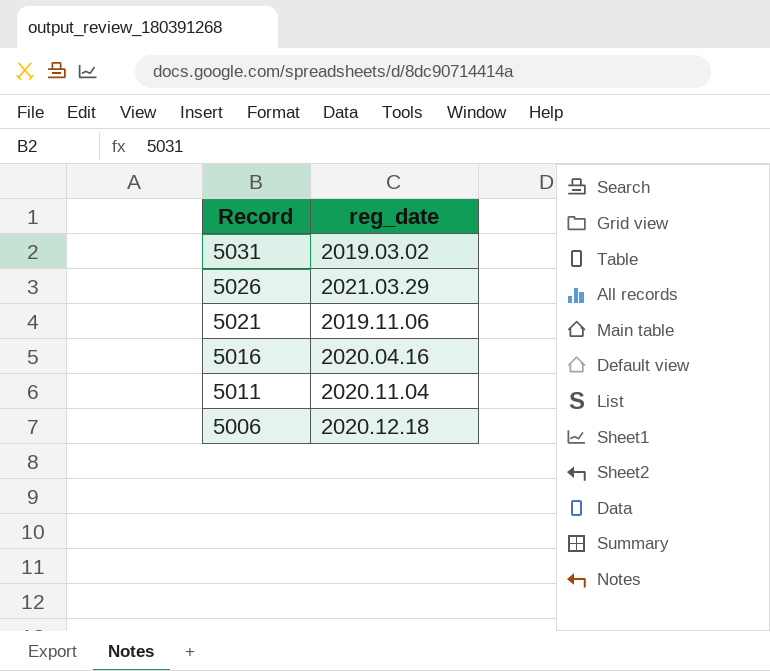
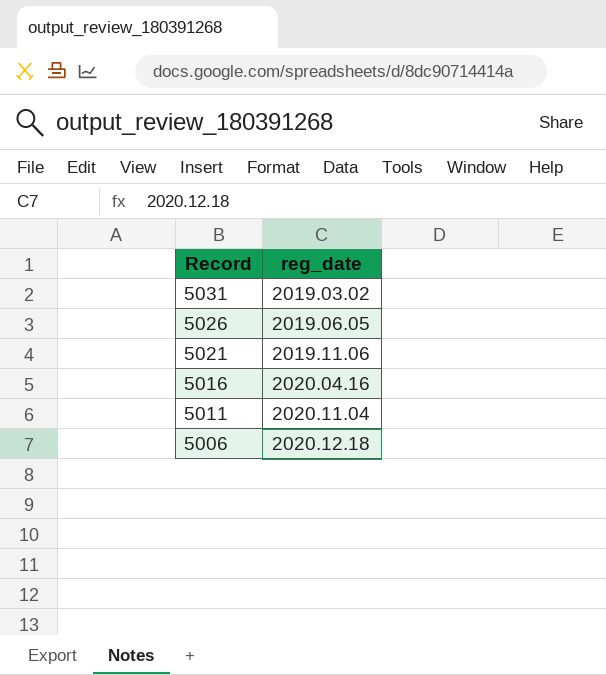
5026 | reg_date: 2021.03.29 -> 2019.06.05

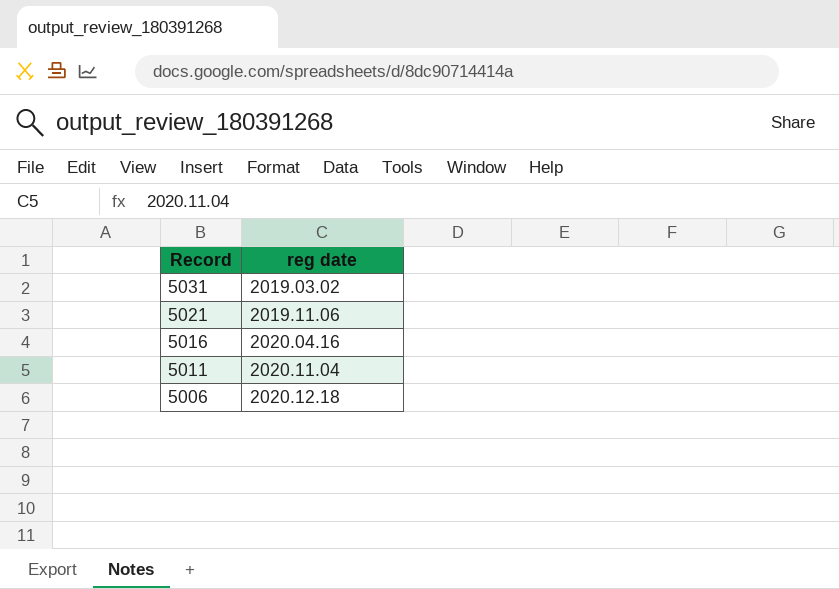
column name: reg_date -> reg date
row 5026: 2019.06.05 -> none

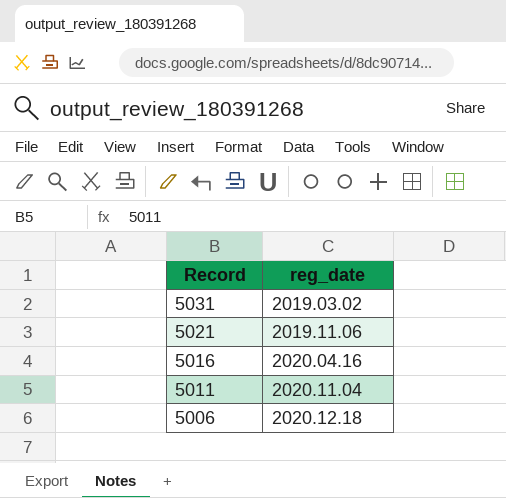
column name: reg date -> reg_date

